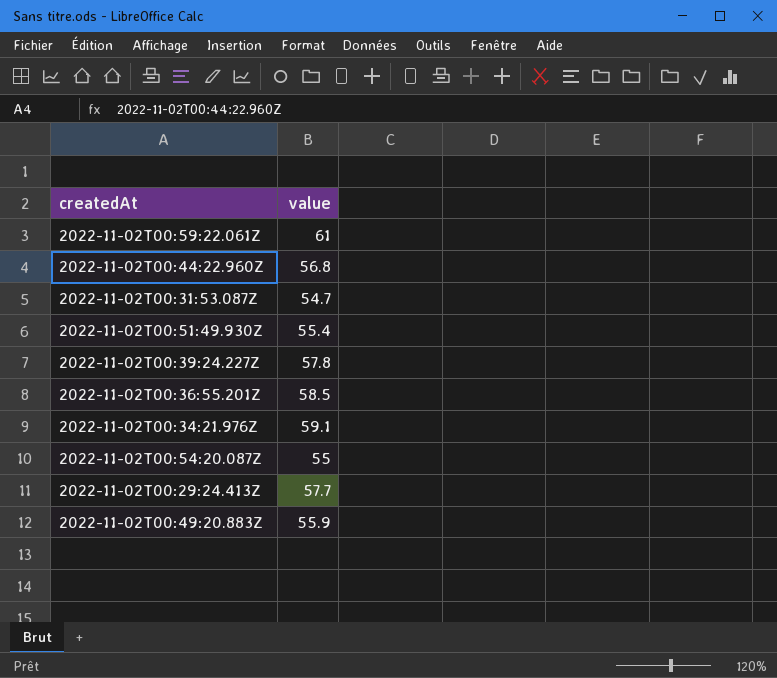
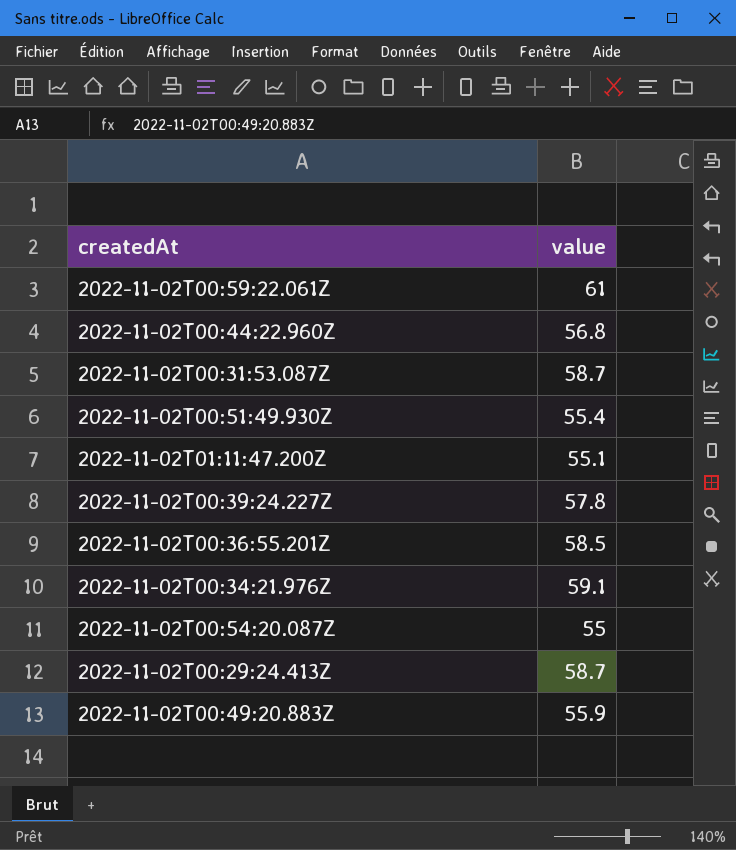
2022-11-02T00:31:53.087Z | value: 54.7 -> 58.7
row 2022-11-02T01:11:47.200Z: none -> 55.1
2022-11-02T00:29:24.413Z | value: 57.7 -> 58.7

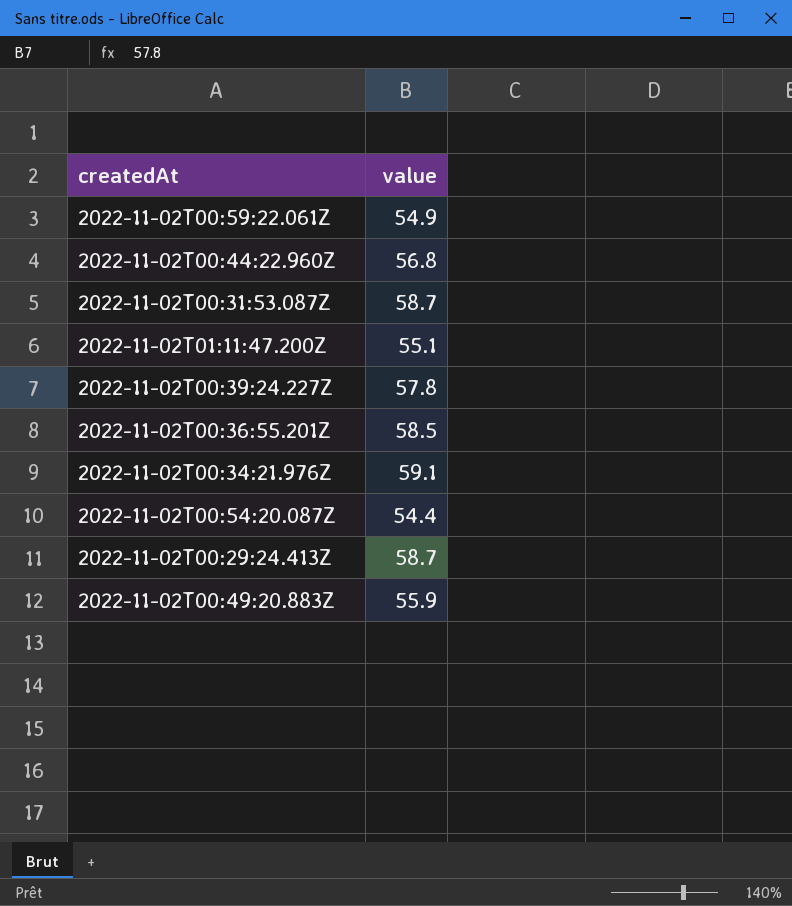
row 2022-11-02T00:51:49.930Z: 55.4 -> none
2022-11-02T00:59:22.061Z | value: 61 -> 54.9
2022-11-02T00:54:20.087Z | value: 55 -> 54.4

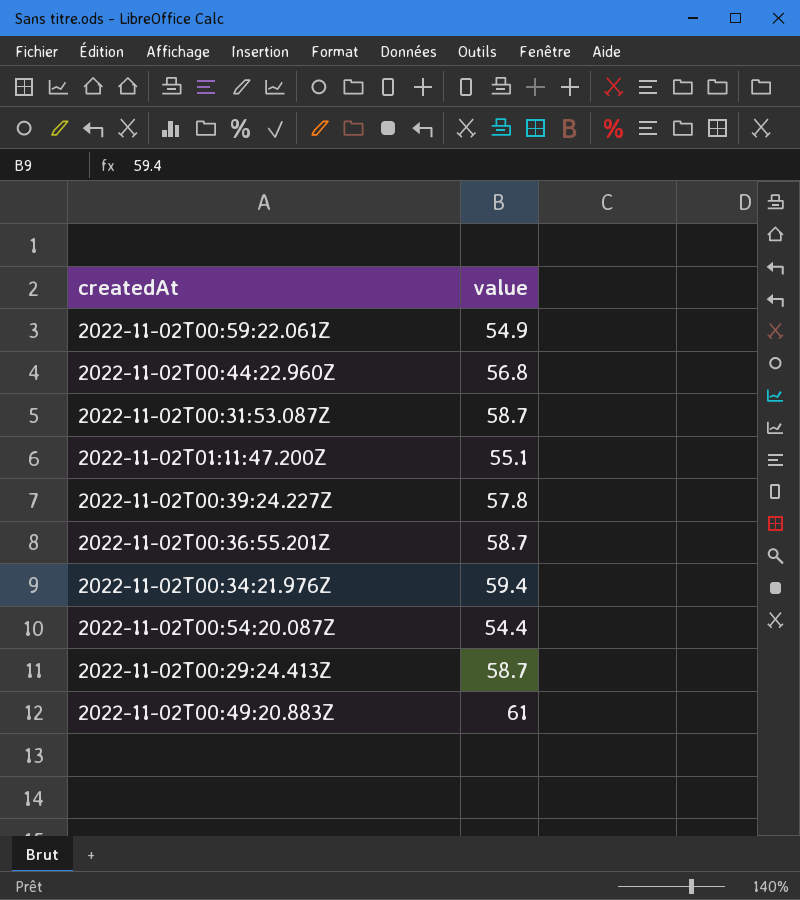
2022-11-02T00:36:55.201Z | value: 58.5 -> 58.7
2022-11-02T00:34:21.976Z | value: 59.1 -> 59.4
2022-11-02T00:49:20.883Z | value: 55.9 -> 61

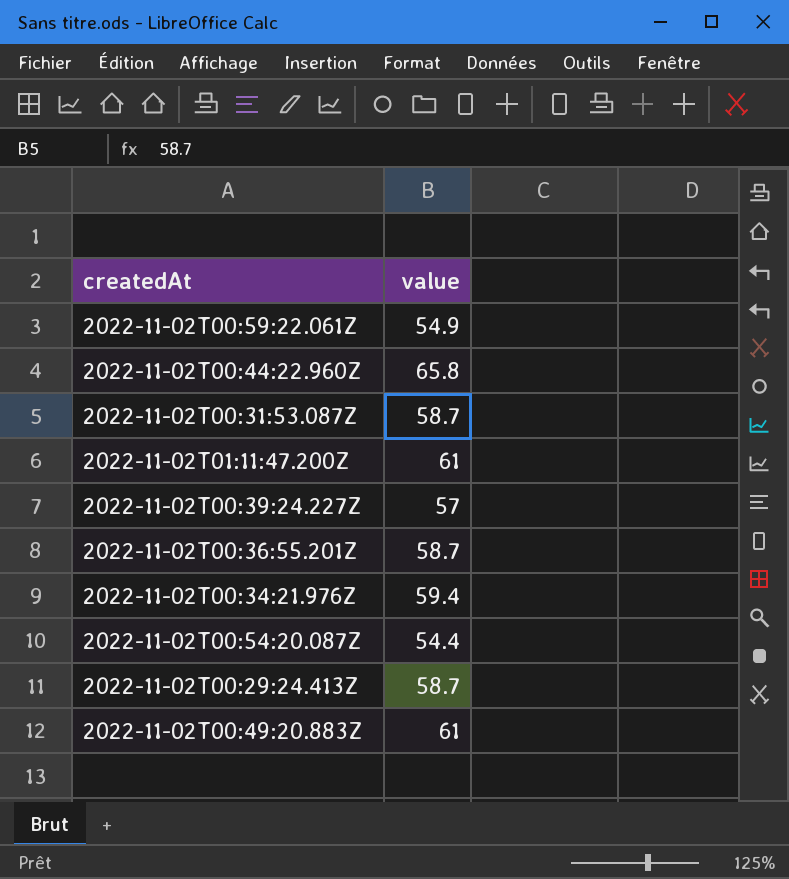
2022-11-02T00:44:22.960Z | value: 56.8 -> 65.8
2022-11-02T01:11:47.200Z | value: 55.1 -> 61
2022-11-02T00:39:24.227Z | value: 57.8 -> 57

